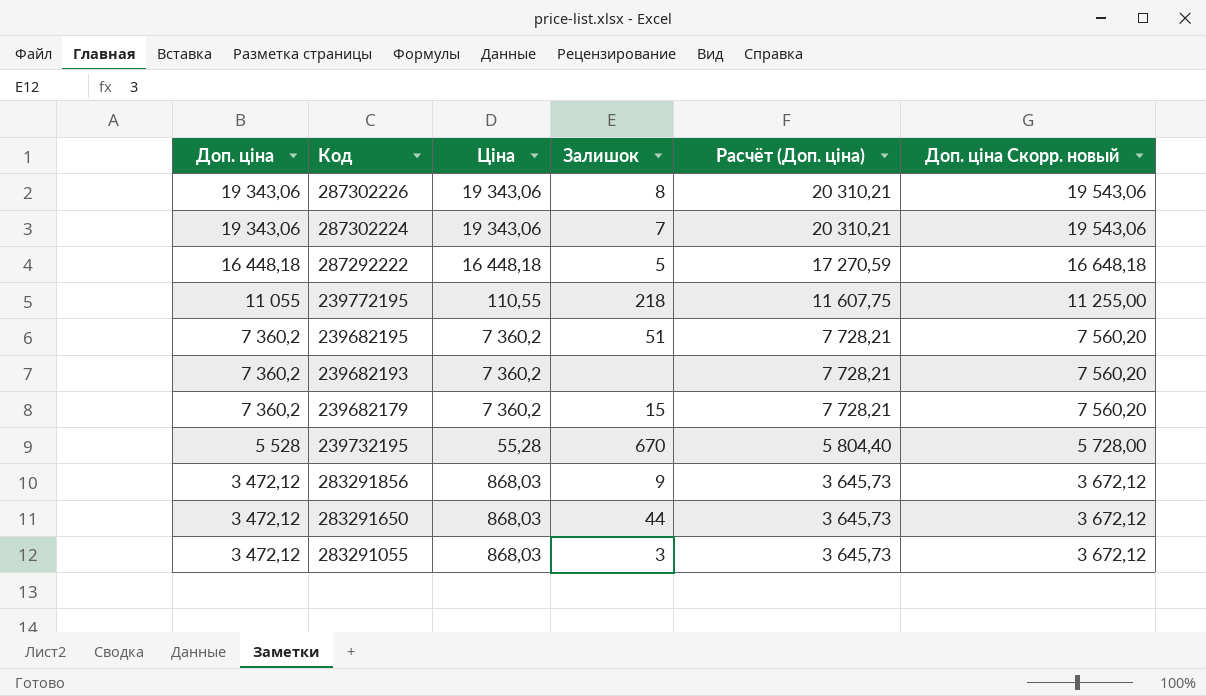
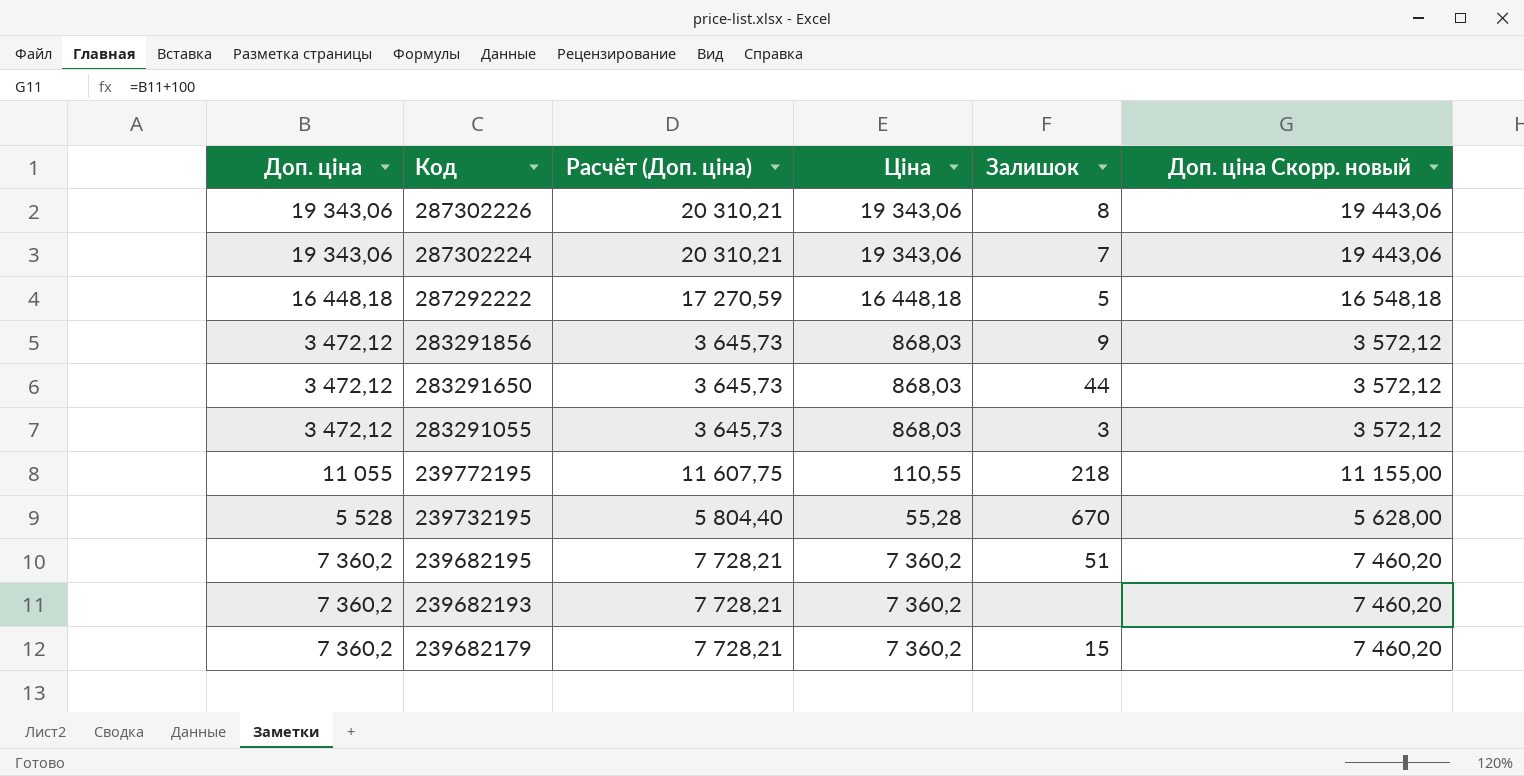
row order: Доп. ціна descending -> Код descending
column Расчёт (Доп. ціна) | position: 5 -> 3
column Доп. ціна Скорр. новый | formula: [Доп. ціна] + 200 -> [Доп. ціна] + 100

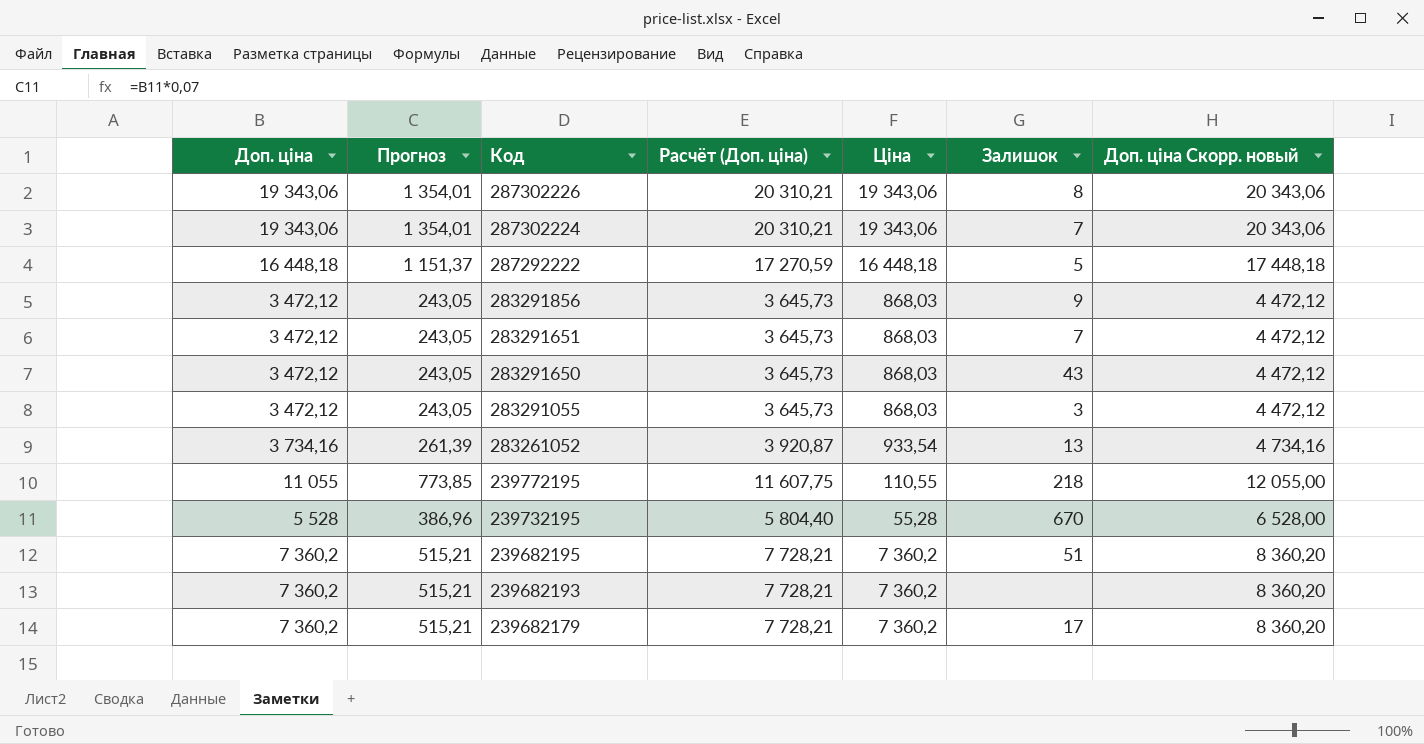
column Прогноз | formula: none -> [Доп. ціна] * 0,07
column Доп. ціна Скорр. новый | formula: [Доп. ціна] + 100 -> [Доп. ціна] + 1000
row 283291651: none -> 3 472,12 | 243,05 | 3 645,73 | 868,03 | 7 | 4 472,12
283291650 | Залишок: 44 -> 43
row 283261052: none -> 3 734,16 | 261,39 | 3 920,87 | 933,54 | 13 | 4 734,16
239682179 | Залишок: 15 -> 17

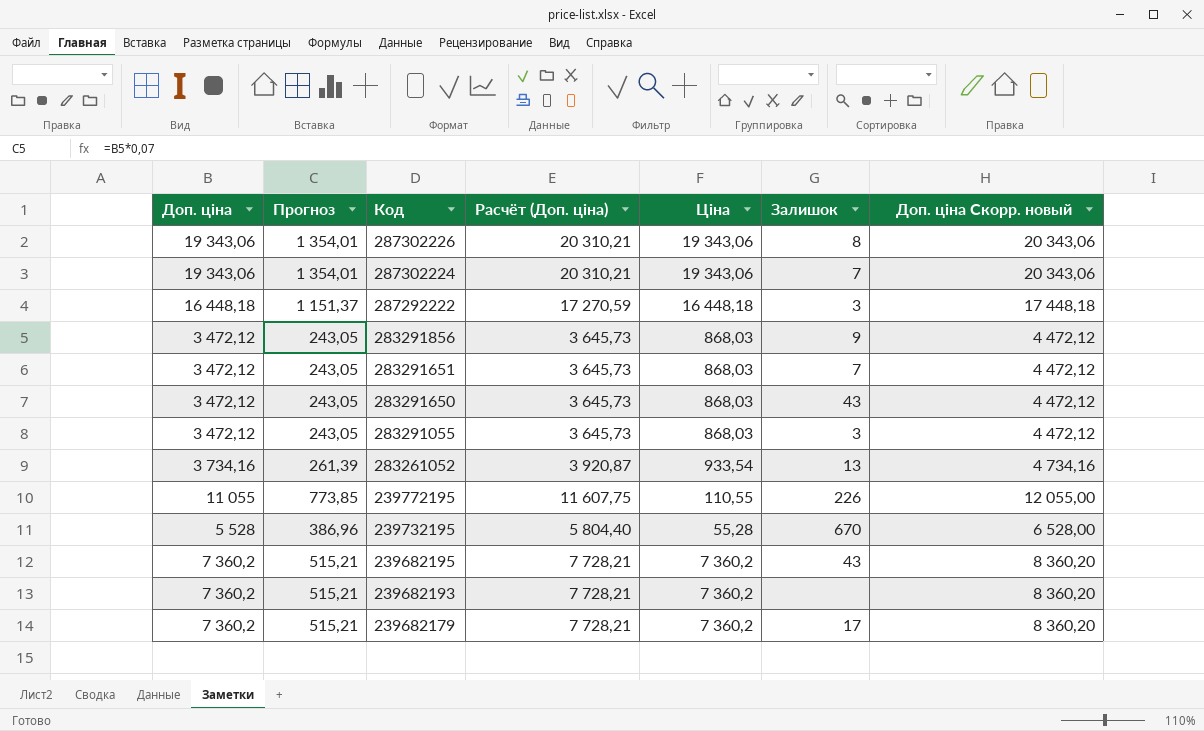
287292222 | Залишок: 5 -> 3
239772195 | Залишок: 218 -> 226
239682195 | Залишок: 51 -> 43

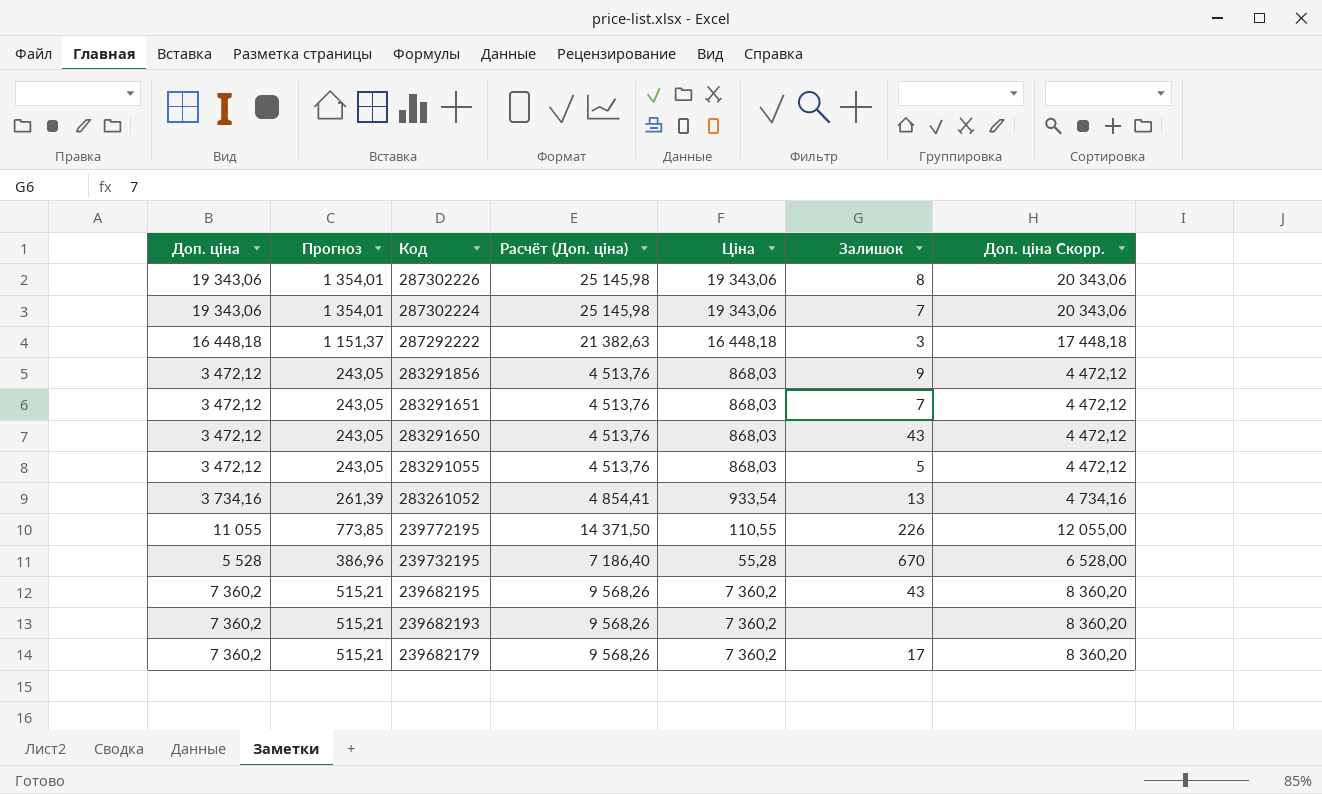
column Расчёт (Доп. ціна) | formula: [Доп. ціна] * 1,05 -> [Доп. ціна] * 1,3
column name: Доп. ціна Скорр. новый -> Доп. ціна Скорр.
283291055 | Залишок: 3 -> 5

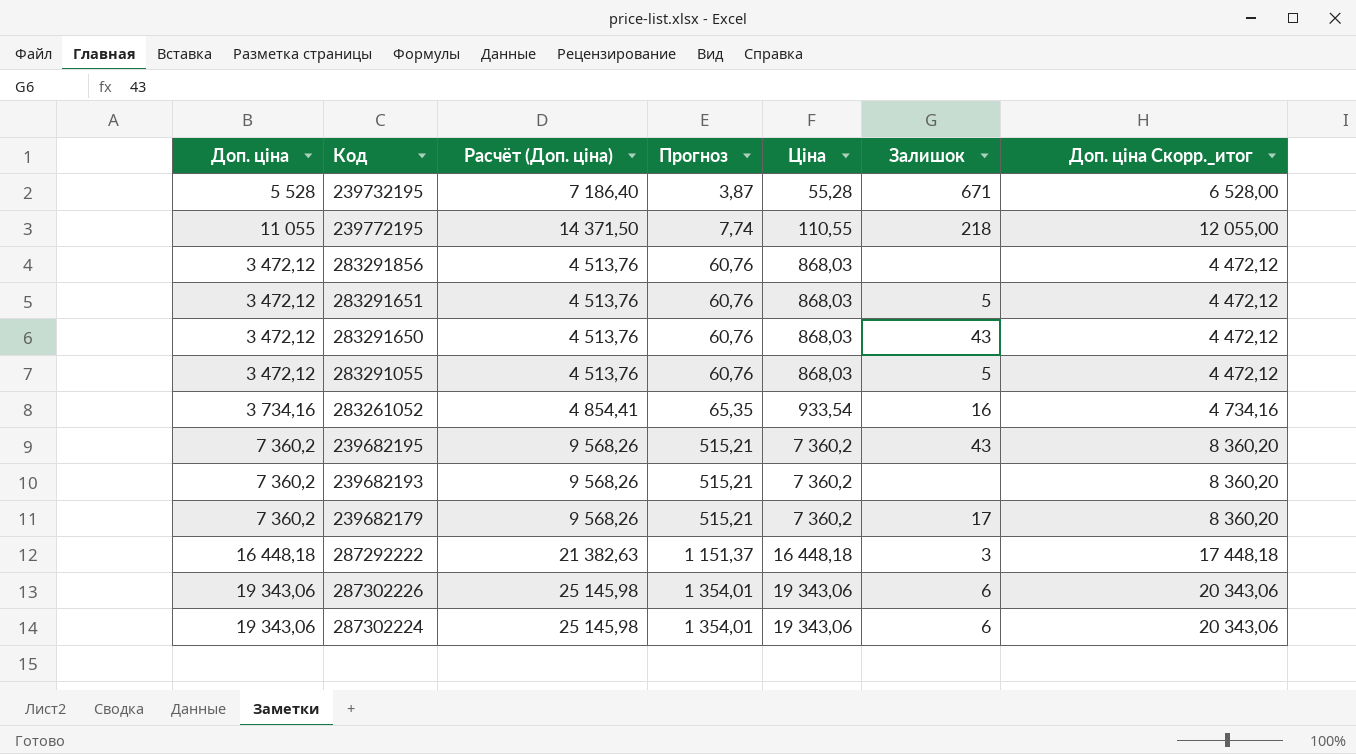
row order: Код descending -> Прогноз ascending
column Прогноз | formula: [Доп. ціна] * 0,07 -> [Ціна] * 0,07
column Прогноз | position: 2 -> 4
column name: Доп. ціна Скорр. -> Доп. ціна Скорр._итог
239732195 | Залишок: 670 -> 671
239772195 | Залишок: 226 -> 218
283291856 | Залишок: 9 -> none
283291651 | Залишок: 7 -> 5
283261052 | Залишок: 13 -> 16
287302226 | Залишок: 8 -> 6
287302224 | Залишок: 7 -> 6

